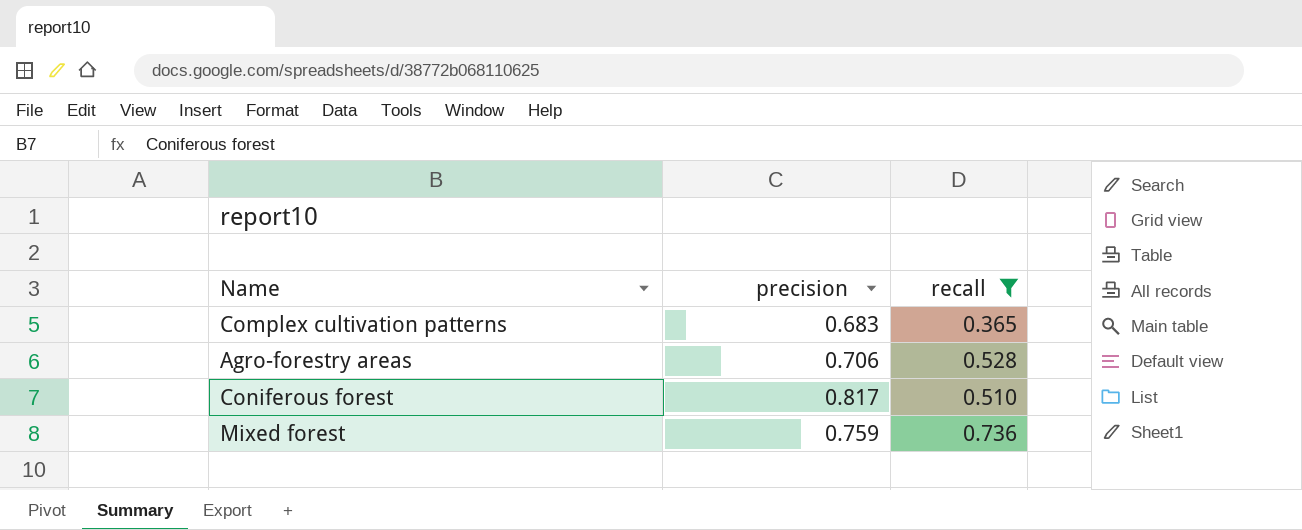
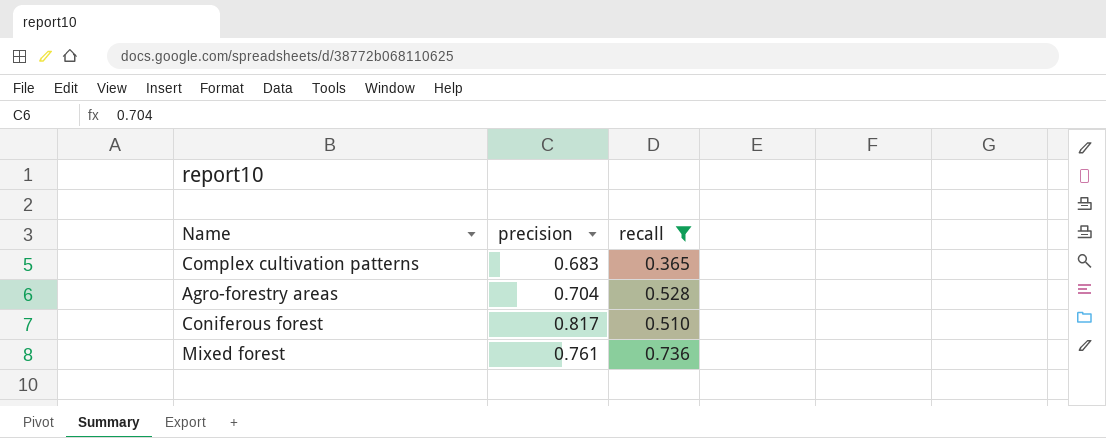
Agro-forestry areas | precision: 0.706 -> 0.704
Mixed forest | precision: 0.759 -> 0.761

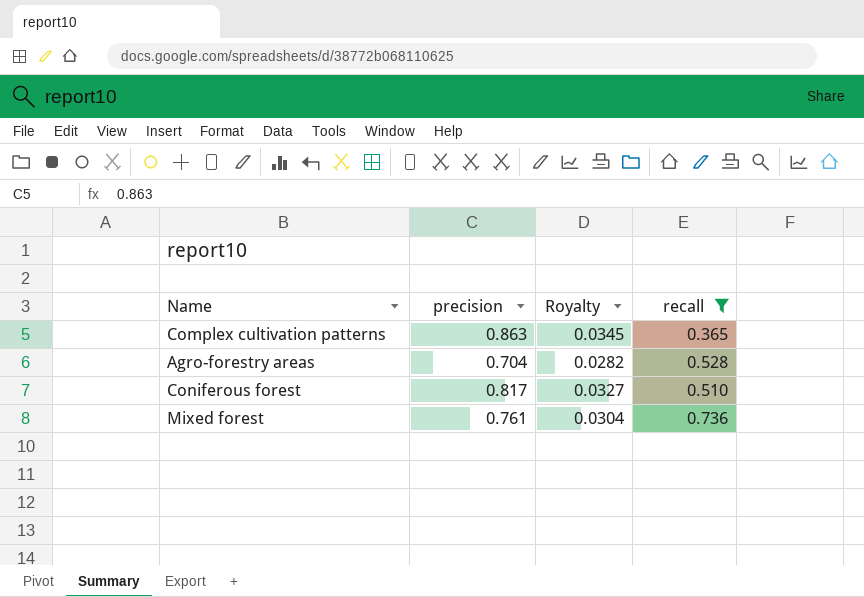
column Royalty | formula: none -> [precision] * 0.04
Complex cultivation patterns | precision: 0.683 -> 0.863

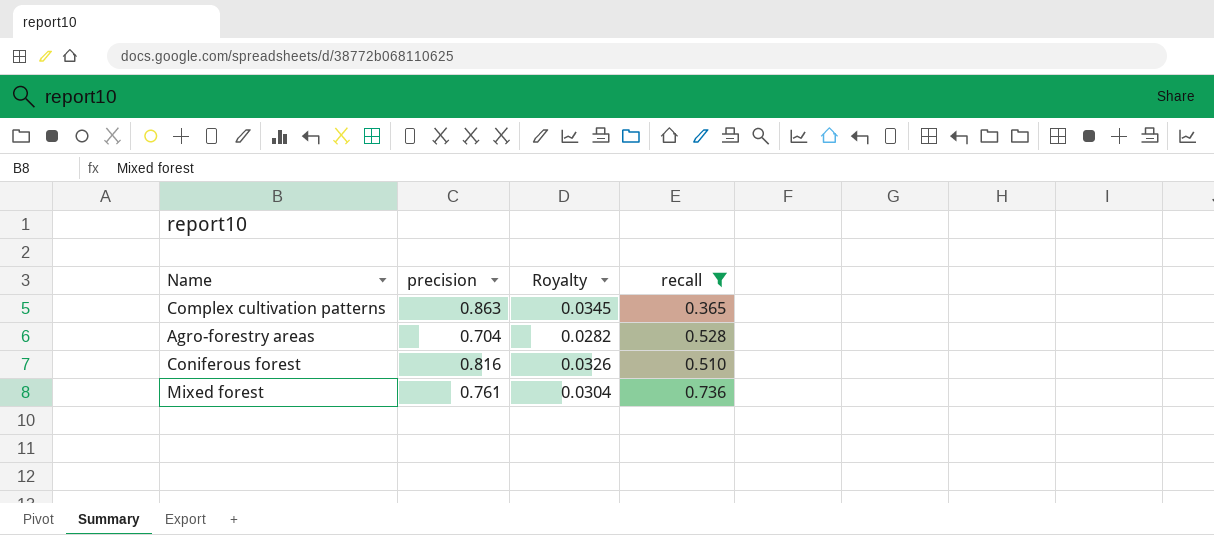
Coniferous forest | precision: 0.817 -> 0.816
Coniferous forest | Royalty: 0.0327 -> 0.0326

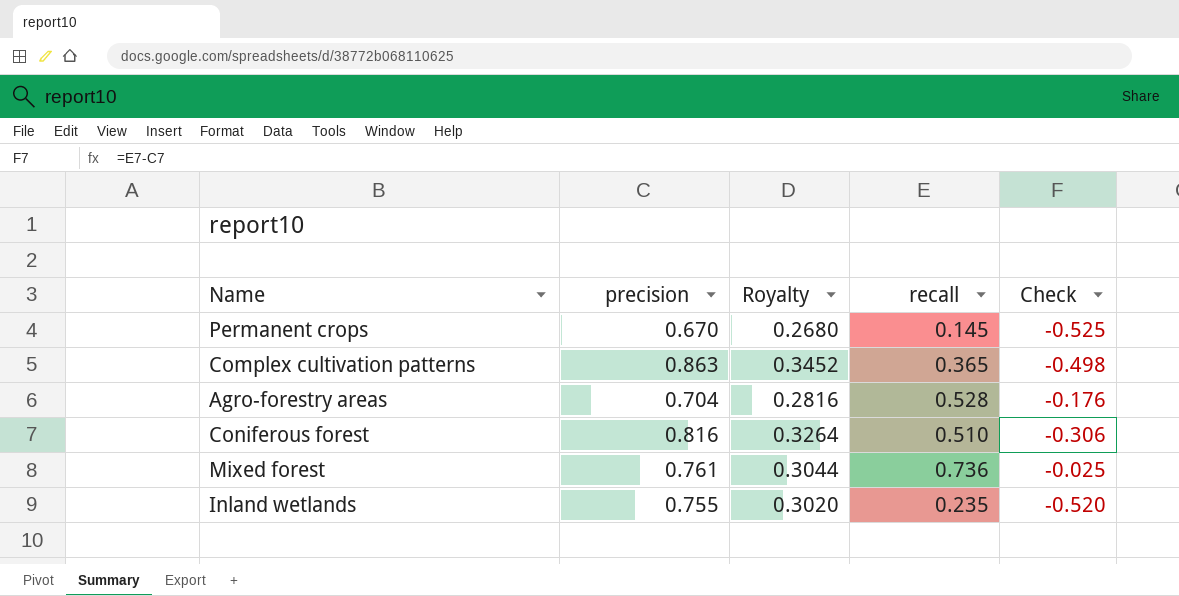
filter: recall >= 0.365 -> none
column Royalty | formula: [precision] * 0.04 -> [precision] * 0.4
column Check | formula: none -> [recall] - [precision]

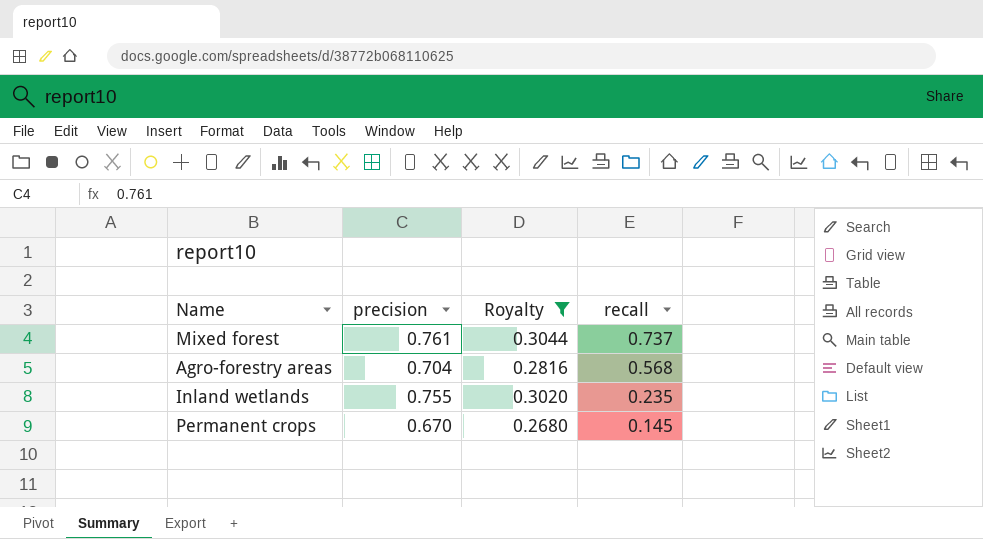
filter: none -> Royalty <= 0.3044
row order: none -> recall descending
column Check | formula: [recall] - [precision] -> none
Mixed forest | recall: 0.736 -> 0.737
Agro-forestry areas | recall: 0.528 -> 0.568

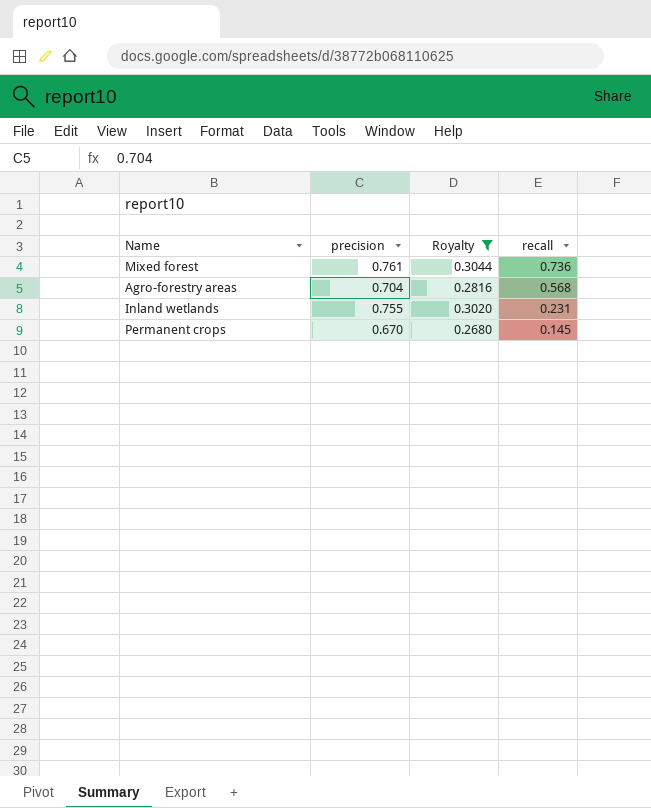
Mixed forest | recall: 0.737 -> 0.736
Inland wetlands | recall: 0.235 -> 0.231

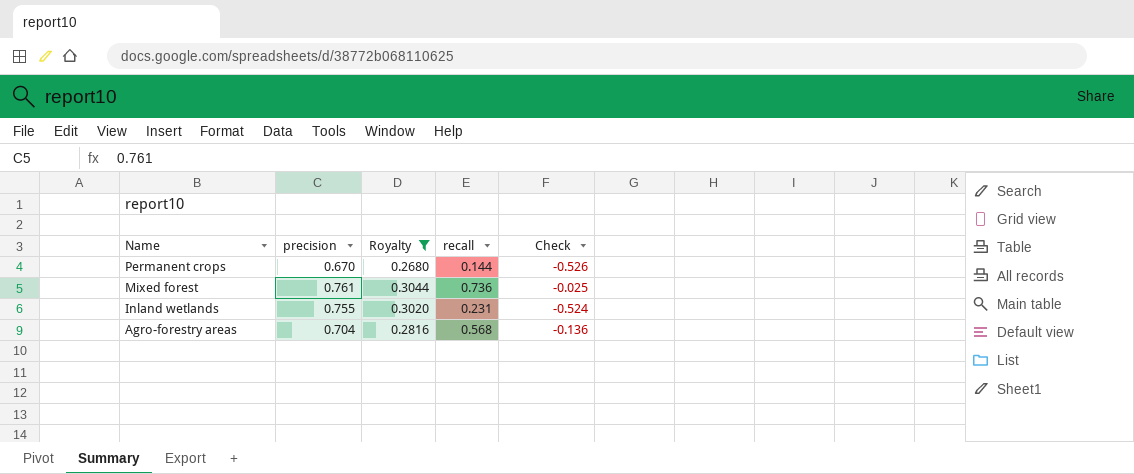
row order: recall descending -> Name descending
column Check | formula: none -> [recall] - [precision]
Permanent crops | recall: 0.145 -> 0.144

